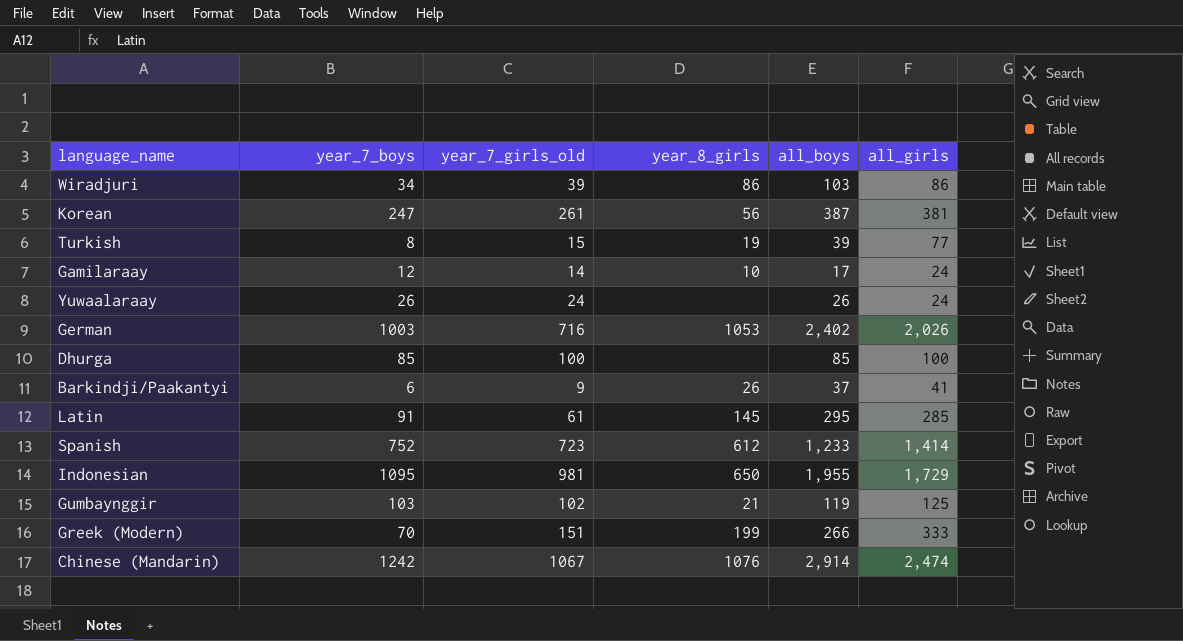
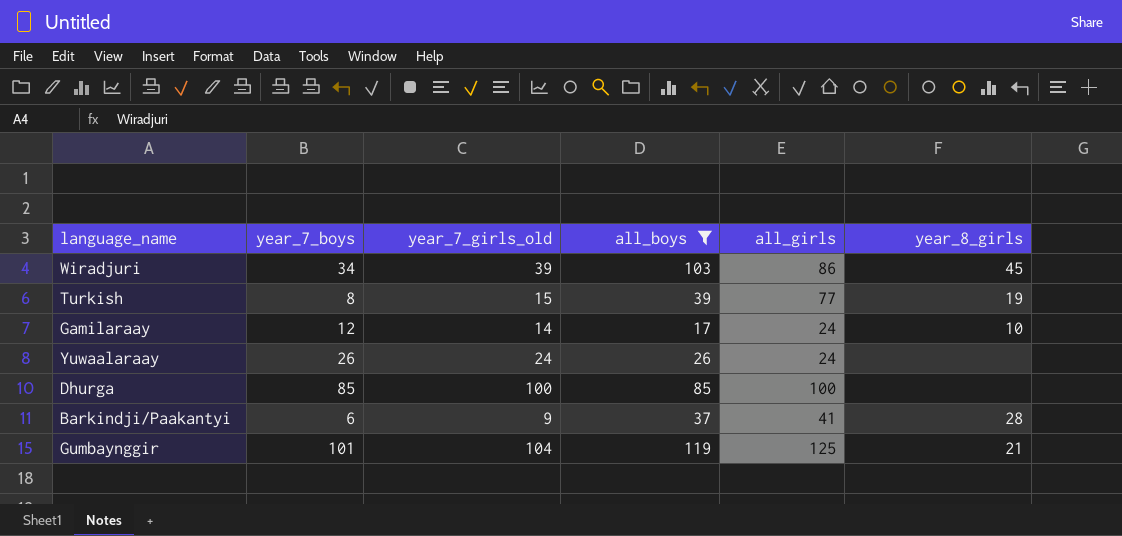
filter: none -> all_boys <= 119
column year_8_girls | position: 4 -> 6
Wiradjuri | year_8_girls: 86 -> 45
Barkindji/Paakantyi | year_8_girls: 26 -> 28
Gumbaynggir | year_7_boys: 103 -> 101
Gumbaynggir | year_7_girls_old: 102 -> 104

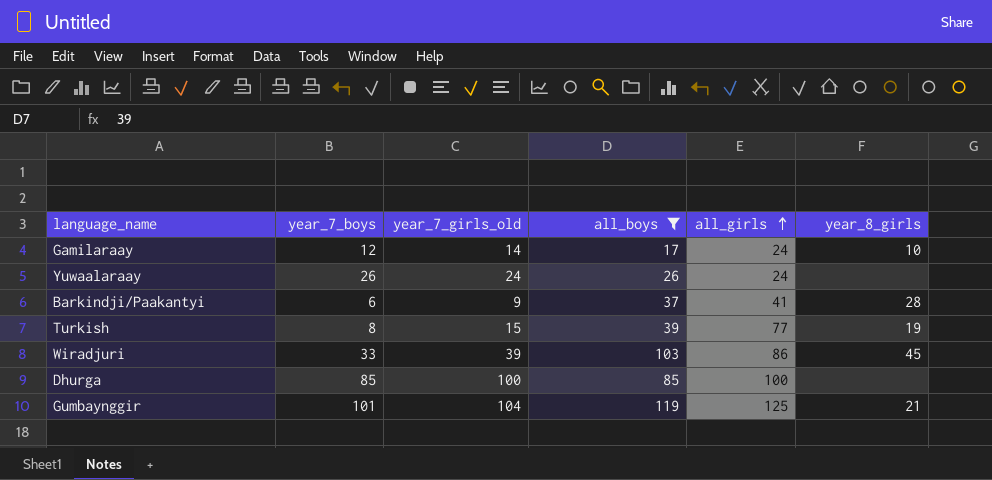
row order: none -> all_girls ascending
Wiradjuri | year_7_boys: 34 -> 33

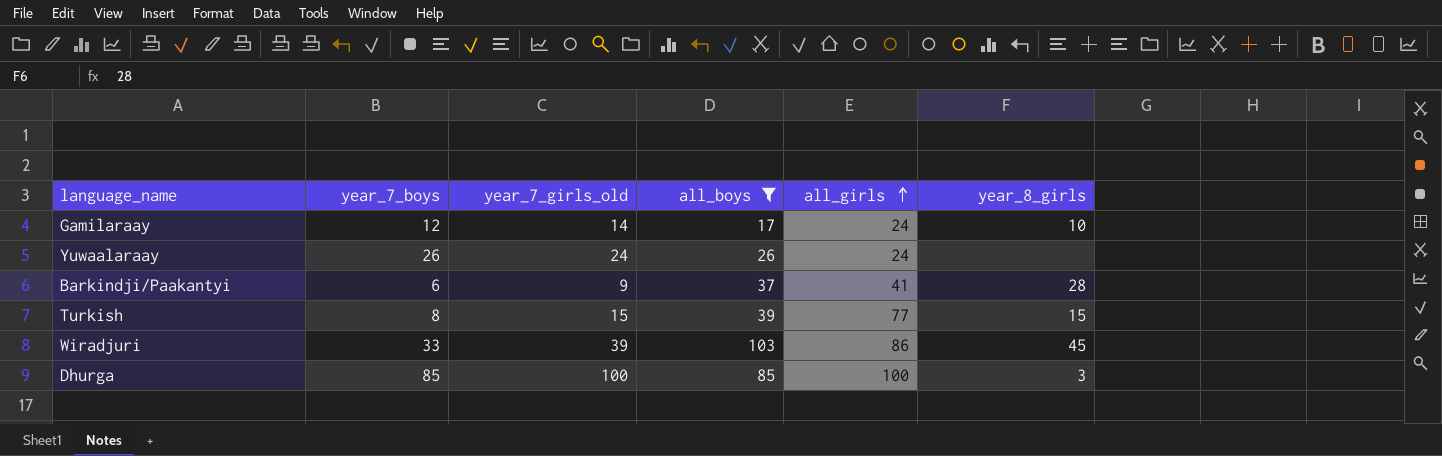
row Gumbaynggir: 101 | 104 | 119 | 125 | 21 -> none
Turkish | year_8_girls: 19 -> 15
Dhurga | year_8_girls: none -> 3

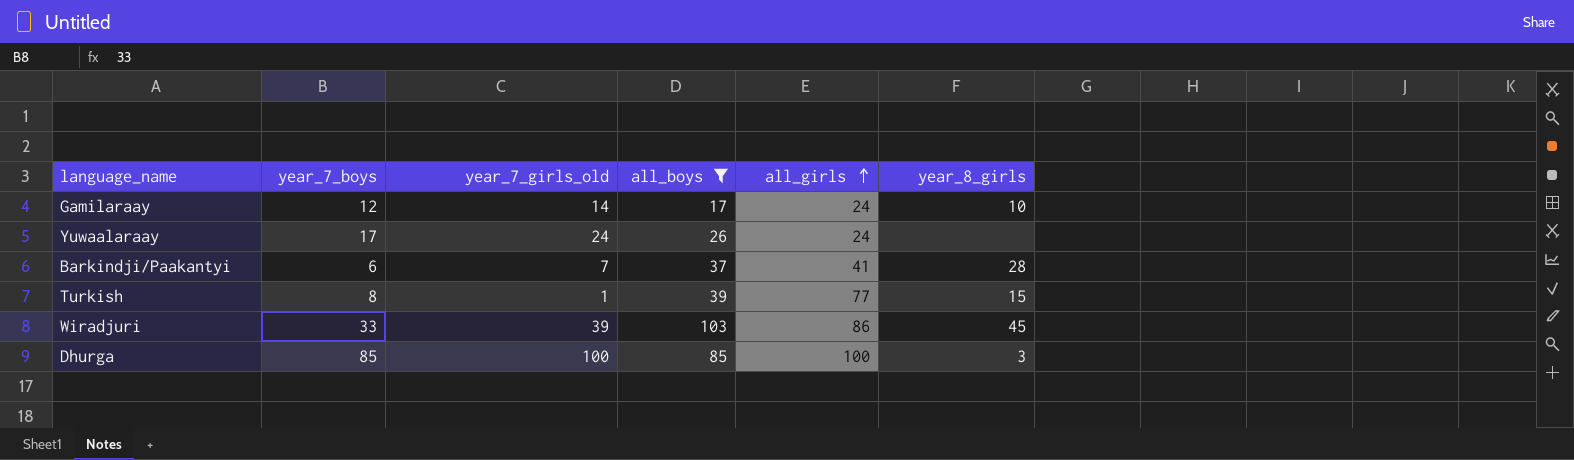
Yuwaalaraay | year_7_boys: 26 -> 17
Barkindji/Paakantyi | year_7_girls_old: 9 -> 7
Turkish | year_7_girls_old: 15 -> 1

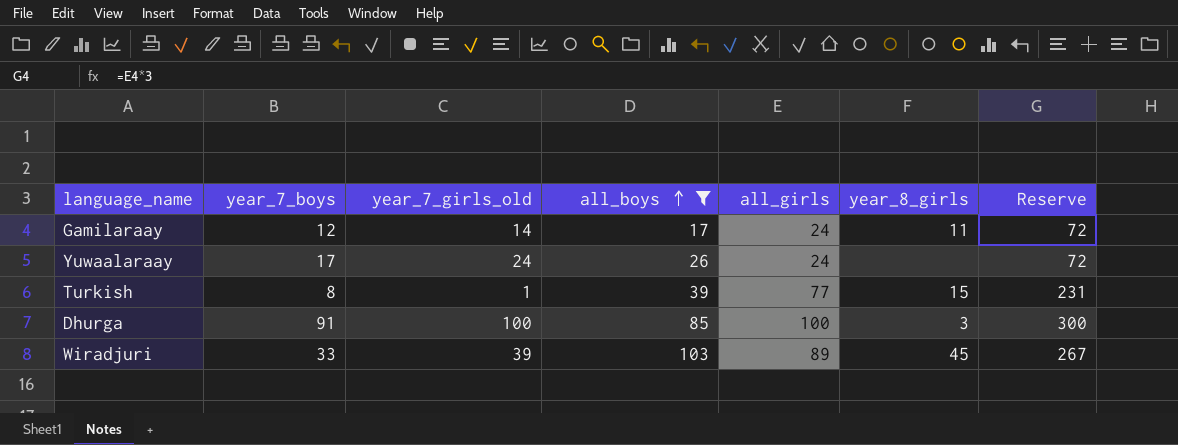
row order: all_girls ascending -> all_boys ascending
column Reserve | formula: none -> [all_girls] * 3
row Barkindji/Paakantyi: 6 | 7 | 37 | 41 | 28 -> none
Gamilaraay | year_8_girls: 10 -> 11
Dhurga | year_7_boys: 85 -> 91
Wiradjuri | all_girls: 86 -> 89

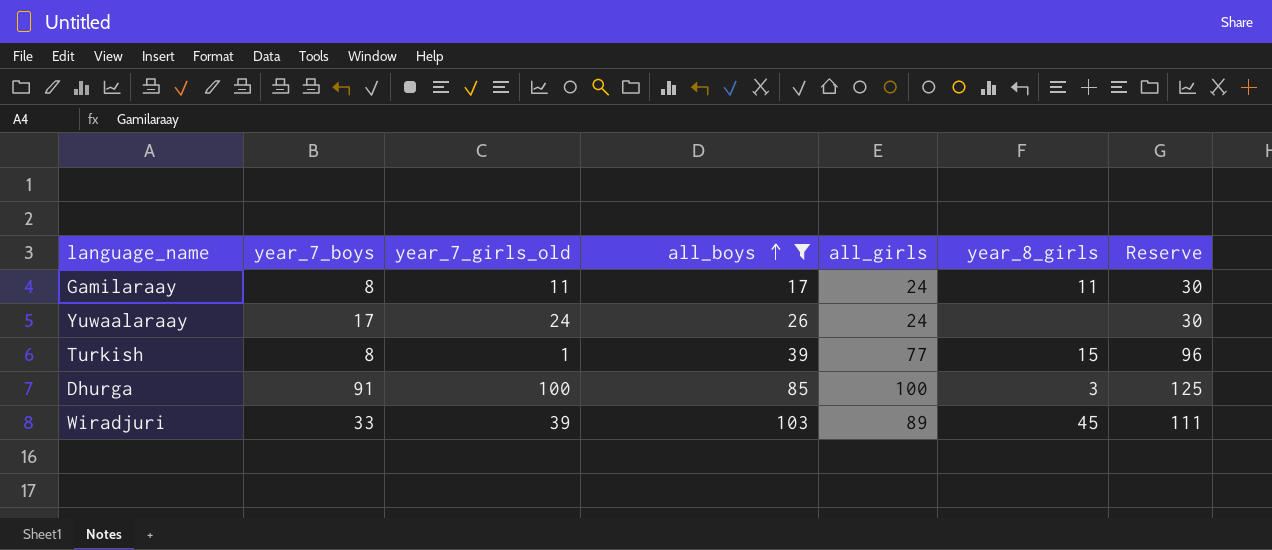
column Reserve | formula: [all_girls] * 3 -> [all_girls] * 1.25
Gamilaraay | year_7_boys: 12 -> 8
Gamilaraay | year_7_girls_old: 14 -> 11

